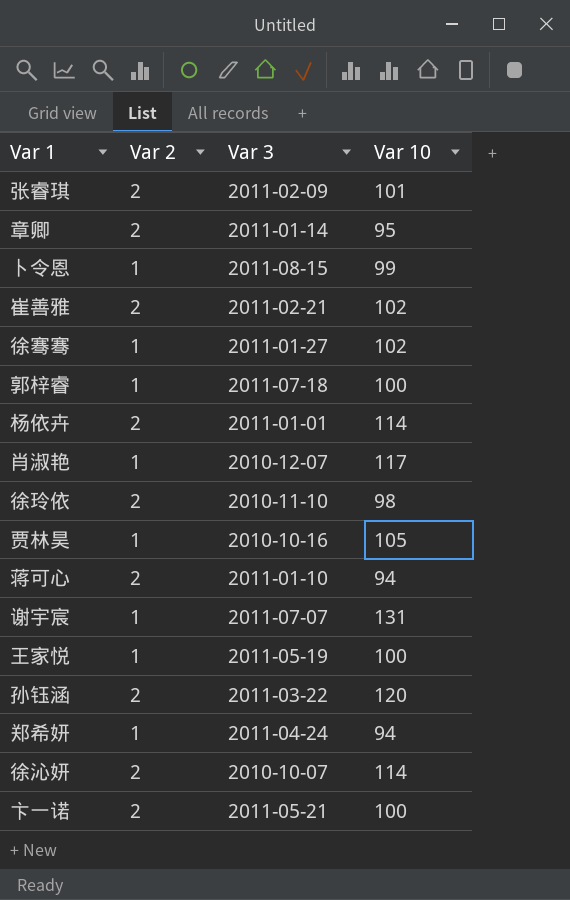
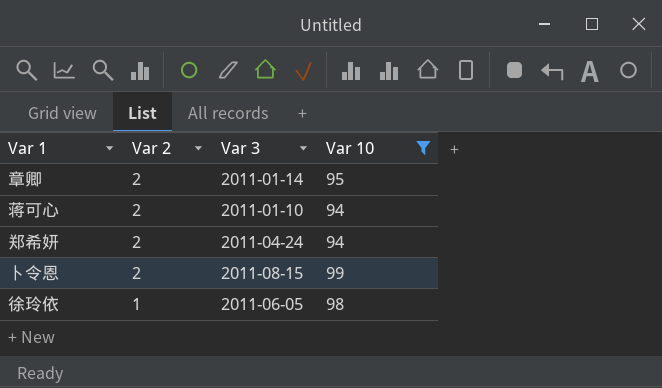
filter: none -> Var 10 <= 99
row order: none -> Var 2 descending
郑希妍 | Var 2: 1 -> 2
卜令恩 | Var 2: 1 -> 2
徐玲依 | Var 2: 2 -> 1
徐玲依 | Var 3: 2010-11-10 -> 2011-06-05

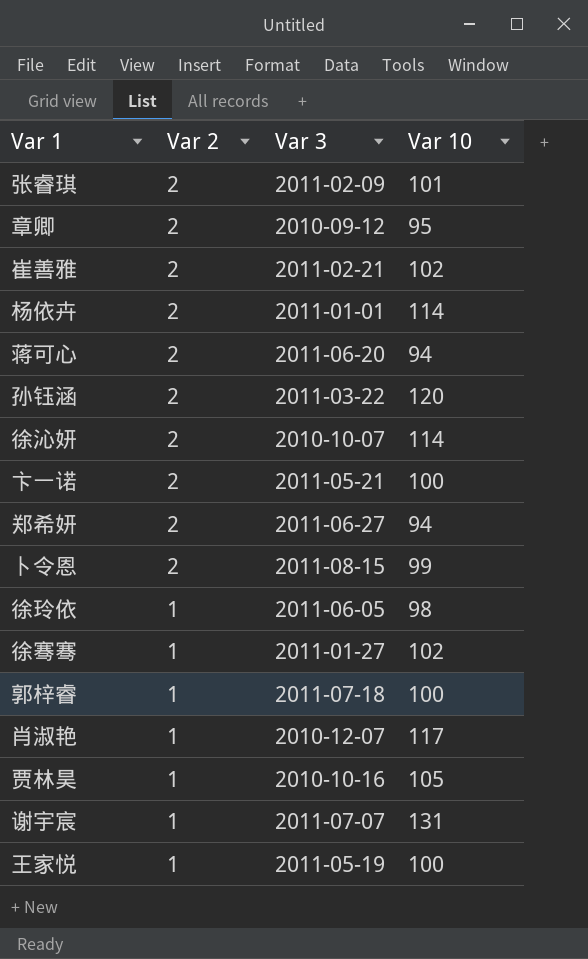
filter: Var 10 <= 99 -> none
章卿 | Var 3: 2011-01-14 -> 2010-09-12
蒋可心 | Var 3: 2011-01-10 -> 2011-06-20
郑希妍 | Var 3: 2011-04-24 -> 2011-06-27

